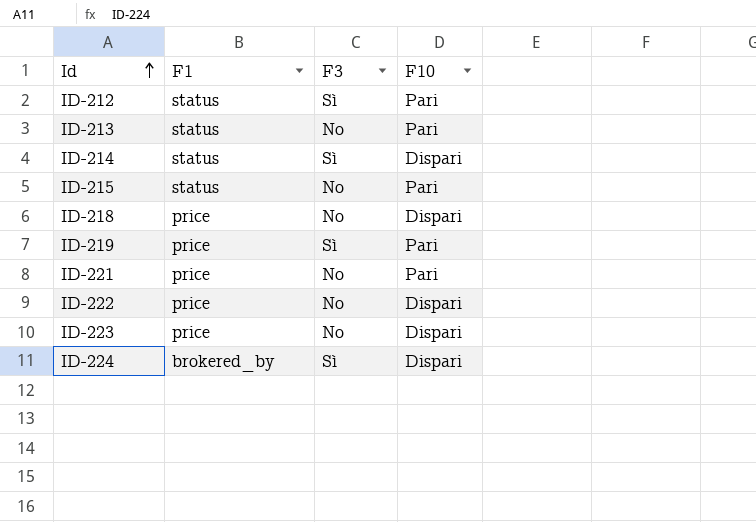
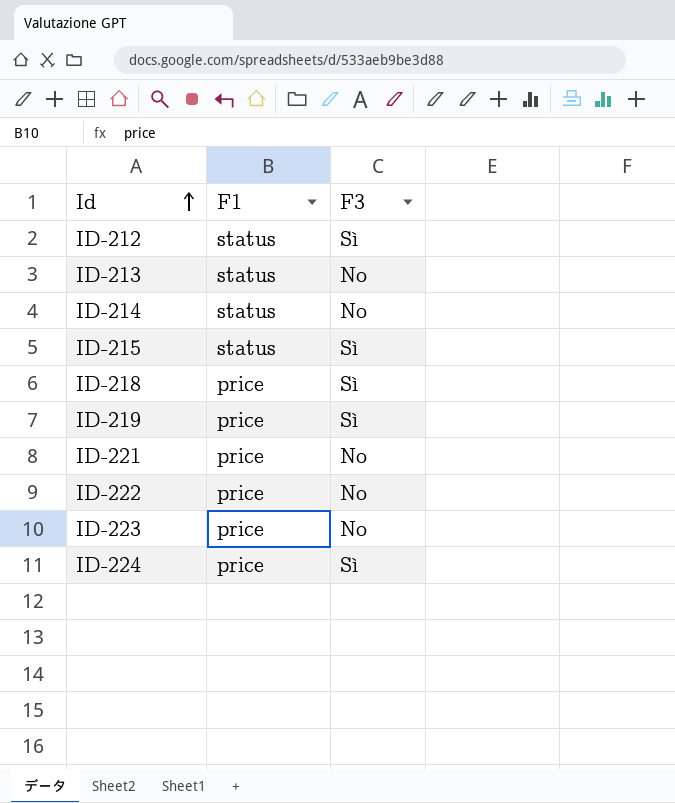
column F10 | position: 4 -> none
ID-214 | F3: Sì -> No
ID-215 | F3: No -> Sì
ID-218 | F3: No -> Sì
ID-224 | F1: brokered_by -> price

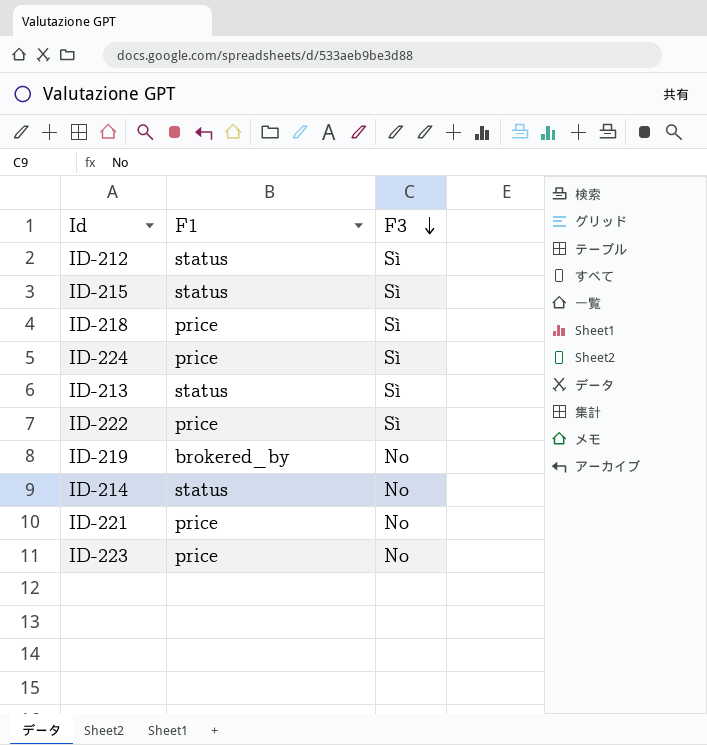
row order: Id ascending -> F3 descending
ID-213 | F3: No -> Sì
ID-222 | F3: No -> Sì
ID-219 | F1: price -> brokered_by
ID-219 | F3: Sì -> No

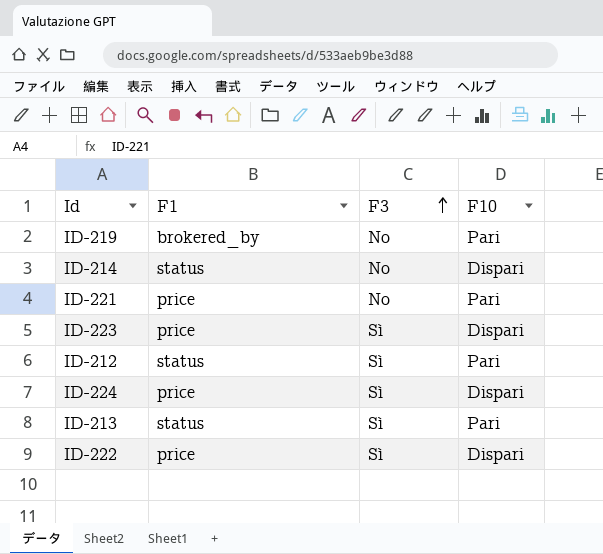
row order: F3 descending -> F3 ascending
column F10 | position: none -> 4
row ID-215: status | Sì -> none
row ID-218: price | Sì -> none
ID-223 | F3: No -> Sì

